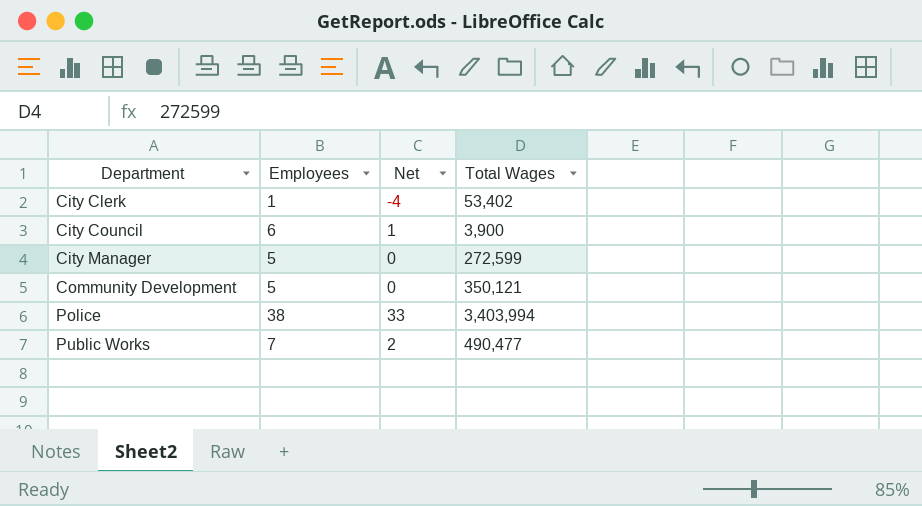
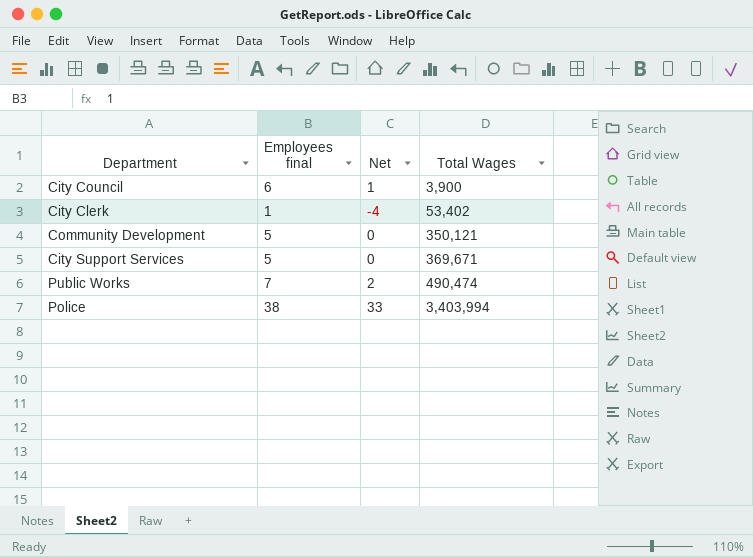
row order: Department ascending -> Total Wages ascending
column name: Employees -> Employees final
row City Manager: 5 | 0 | 272,599 -> none
row City Support Services: none -> 5 | 0 | 369,671
Public Works | Total Wages: 490,477 -> 490,474

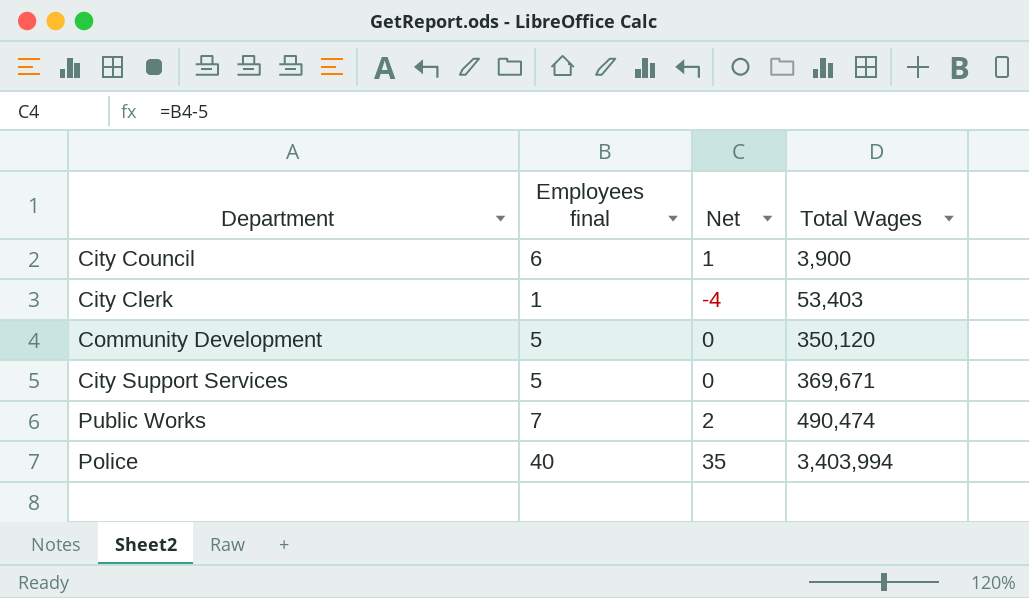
City Clerk | Total Wages: 53,402 -> 53,403
Community Development | Total Wages: 350,121 -> 350,120
Police | Employees final: 38 -> 40
Police | Net: 33 -> 35

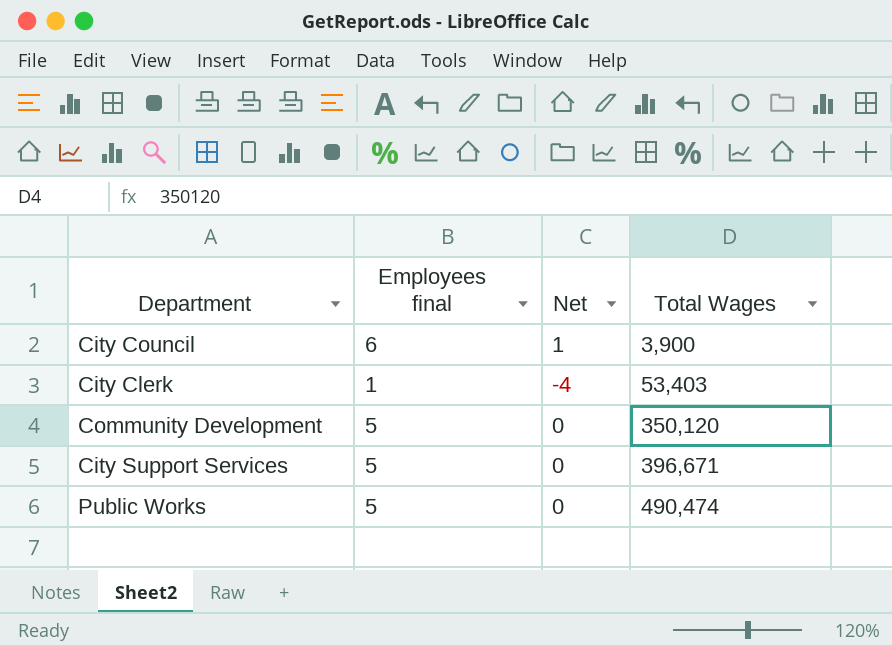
row Police: 40 | 35 | 3,403,994 -> none
City Support Services | Total Wages: 369,671 -> 396,671
Public Works | Employees final: 7 -> 5
Public Works | Net: 2 -> 0

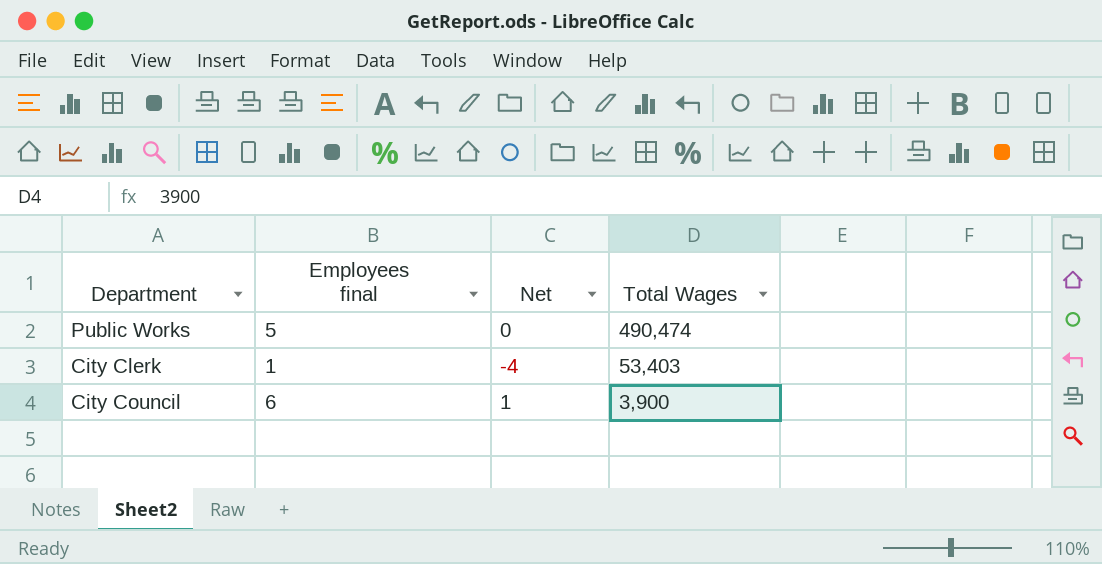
row order: Total Wages ascending -> Total Wages descending
row Community Development: 5 | 0 | 350,120 -> none
row City Support Services: 5 | 0 | 396,671 -> none

